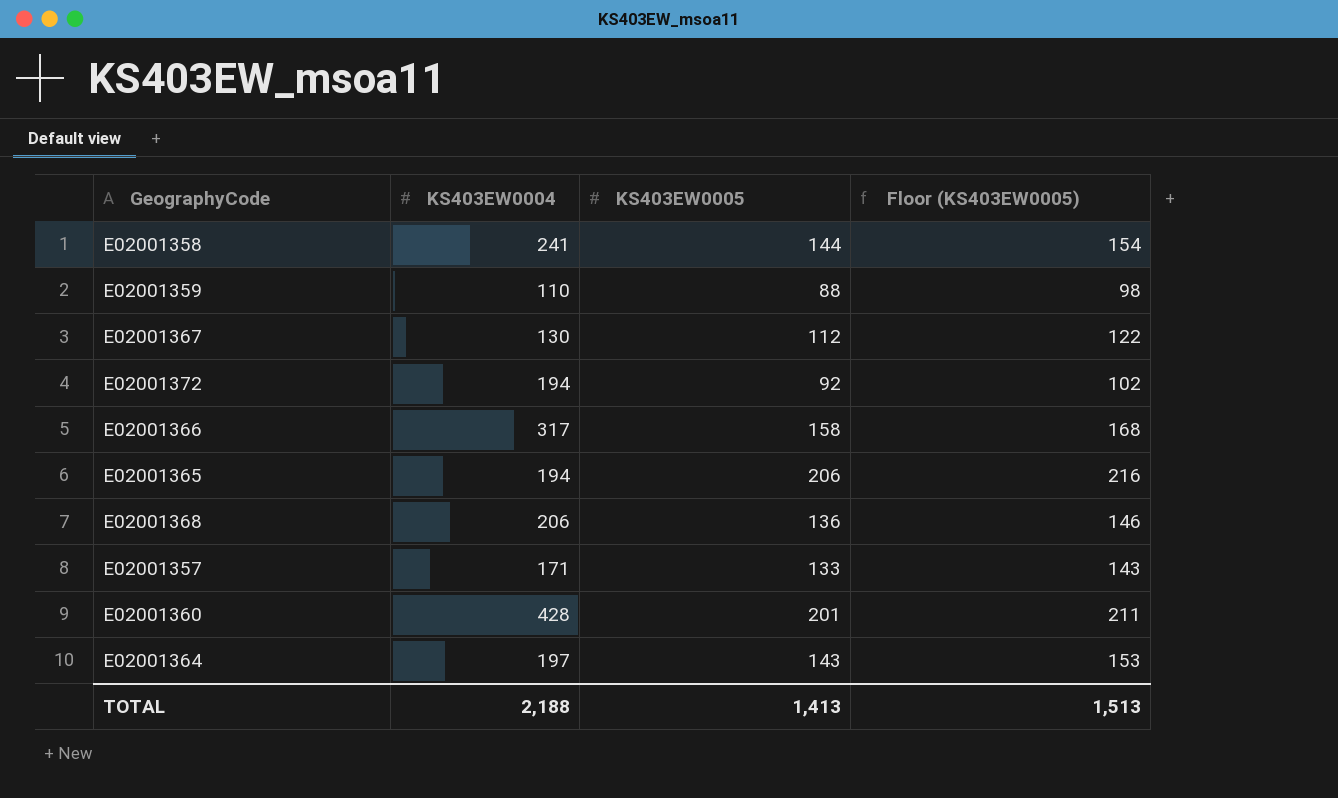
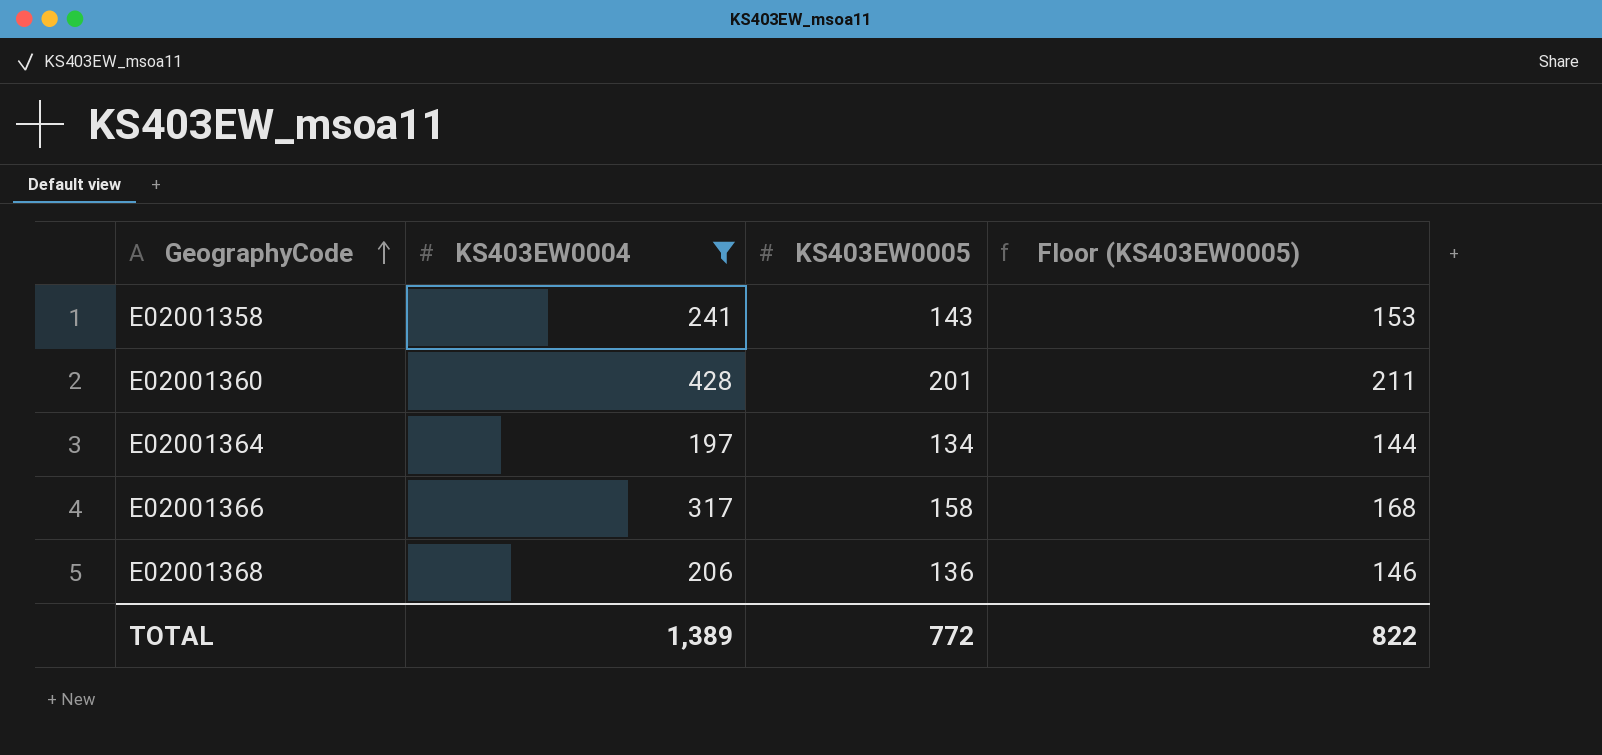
filter: none -> KS403EW0004 >= 197
row order: none -> GeographyCode ascending
E02001358 | KS403EW0005: 144 -> 143
E02001358 | Floor (KS403EW0005): 154 -> 153
E02001364 | KS403EW0005: 143 -> 134
E02001364 | Floor (KS403EW0005): 153 -> 144
TOTAL | KS403EW0004: 2,188 -> 1,389
TOTAL | KS403EW0005: 1,413 -> 772
TOTAL | Floor (KS403EW0005): 1,513 -> 822

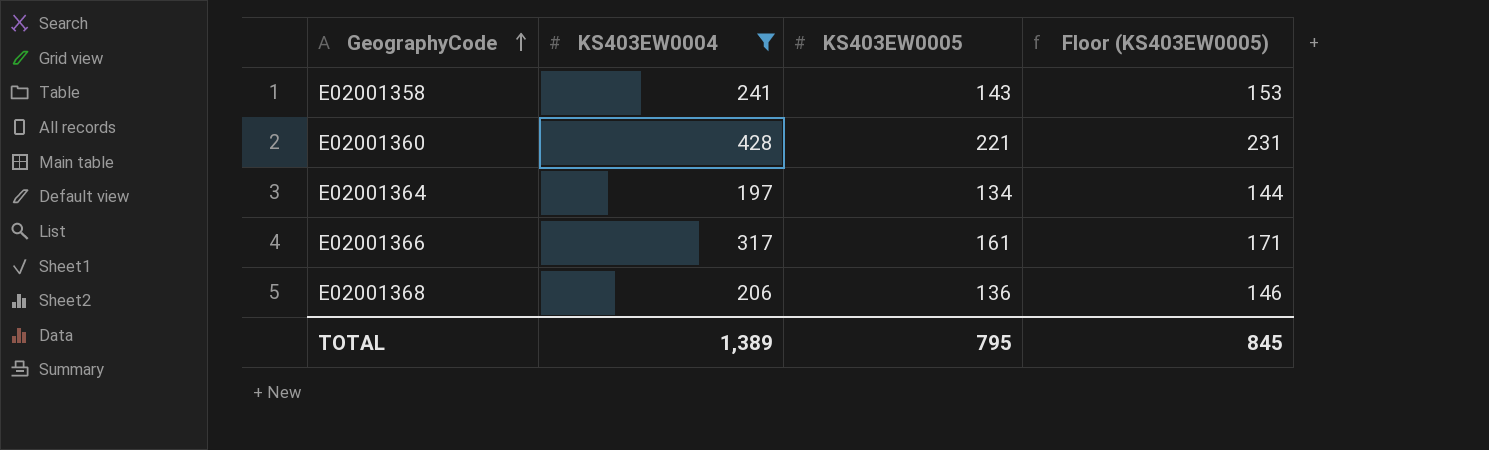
E02001360 | KS403EW0005: 201 -> 221
E02001360 | Floor (KS403EW0005): 211 -> 231
E02001366 | KS403EW0005: 158 -> 161
E02001366 | Floor (KS403EW0005): 168 -> 171
TOTAL | KS403EW0005: 772 -> 795
TOTAL | Floor (KS403EW0005): 822 -> 845

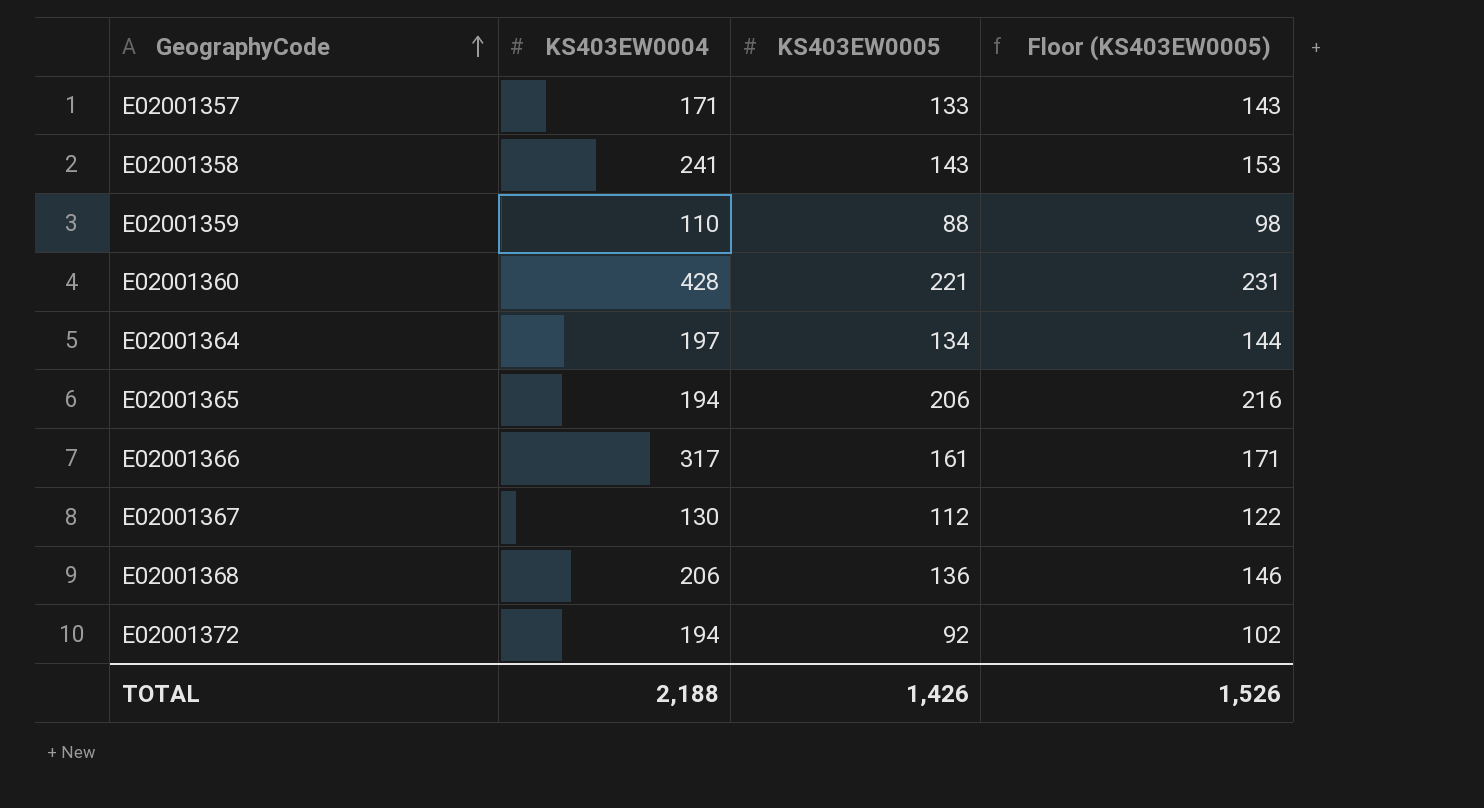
filter: KS403EW0004 >= 197 -> none
TOTAL | KS403EW0004: 1,389 -> 2,188
TOTAL | KS403EW0005: 795 -> 1,426
TOTAL | Floor (KS403EW0005): 845 -> 1,526

